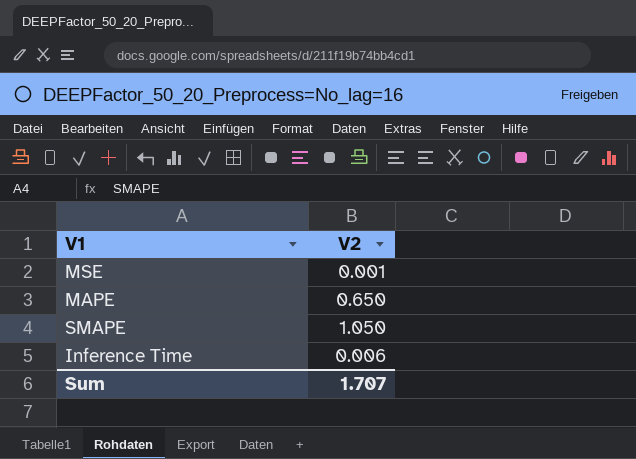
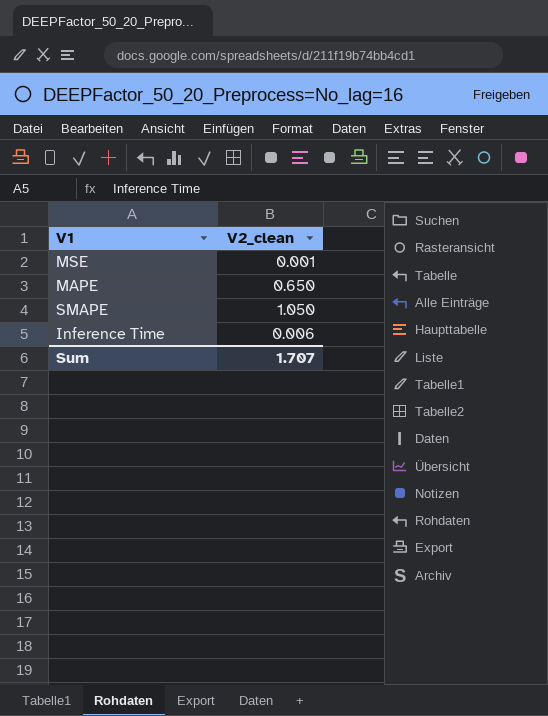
column name: V2 -> V2_clean

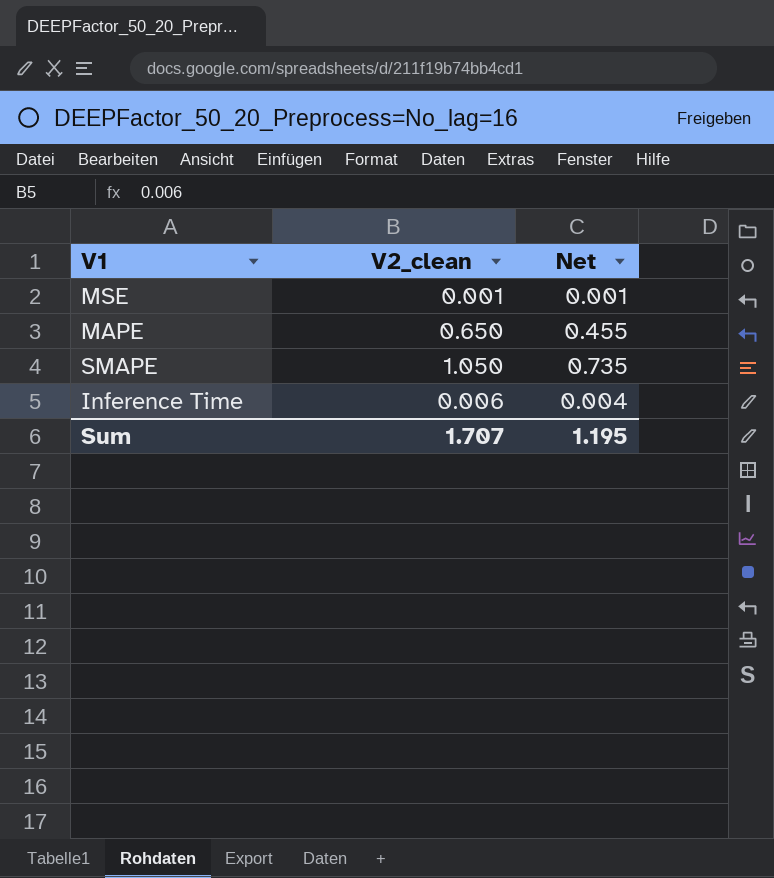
column Net | formula: none -> [V2_clean] * 0.7

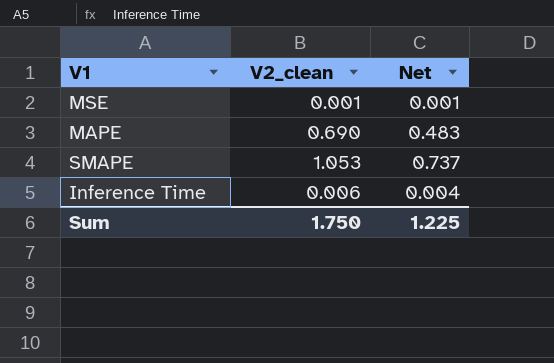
MAPE | V2_clean: 0.650 -> 0.690
MAPE | Net: 0.455 -> 0.483
SMAPE | V2_clean: 1.050 -> 1.053
SMAPE | Net: 0.735 -> 0.737
Sum | V2_clean: 1.707 -> 1.750
Sum | Net: 1.195 -> 1.225

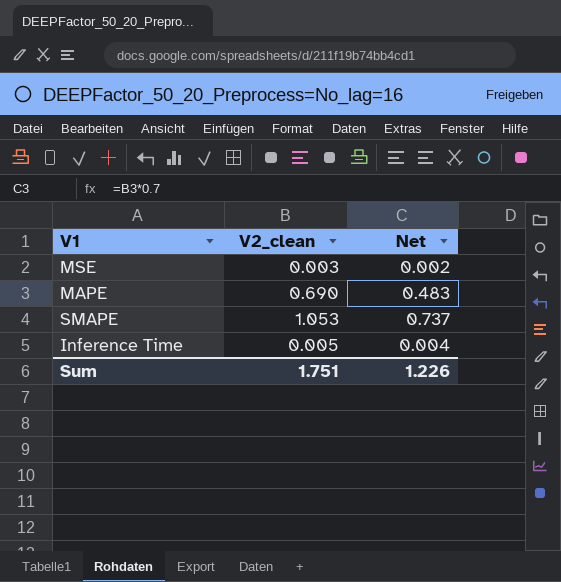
MSE | V2_clean: 0.001 -> 0.003
MSE | Net: 0.001 -> 0.002
Inference Time | V2_clean: 0.006 -> 0.005
Sum | V2_clean: 1.750 -> 1.751
Sum | Net: 1.225 -> 1.226

